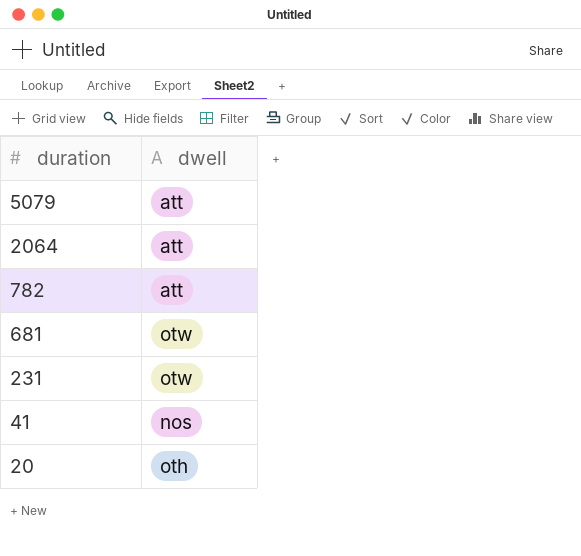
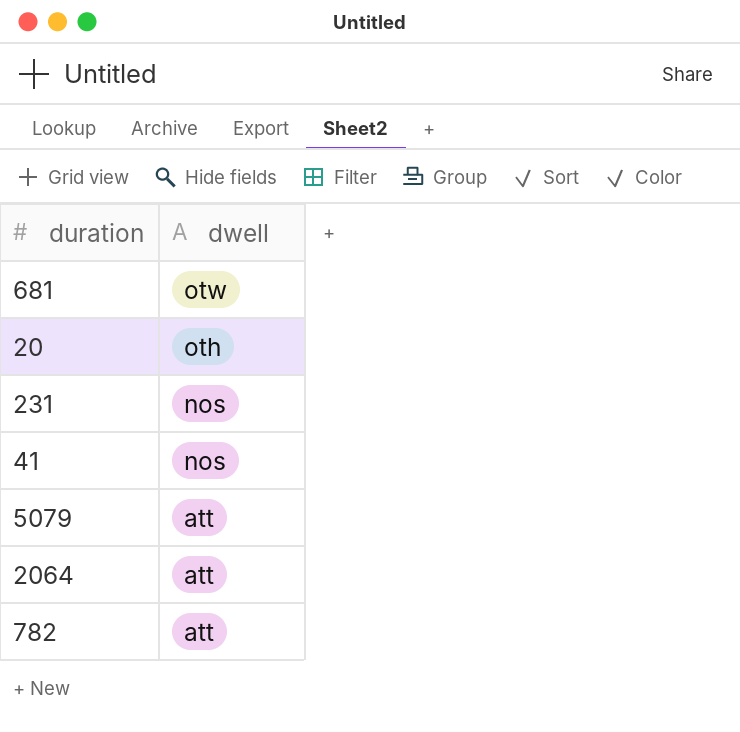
row order: duration descending -> dwell descending
231 | dwell: otw -> nos

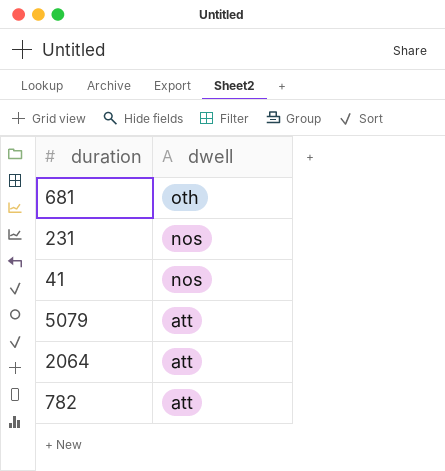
row 20: oth -> none
681 | dwell: otw -> oth

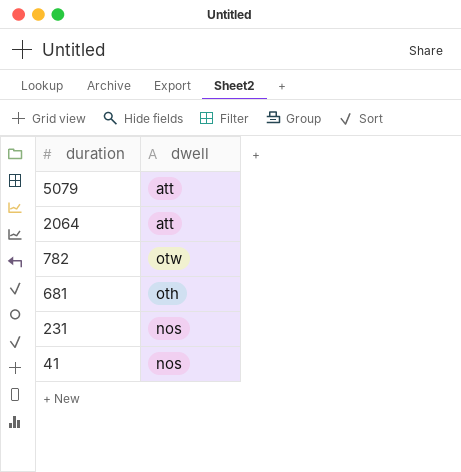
row order: dwell descending -> duration descending
782 | dwell: att -> otw

